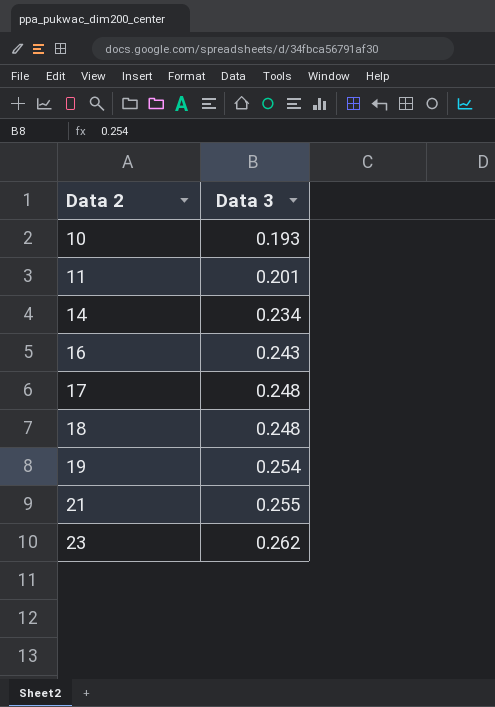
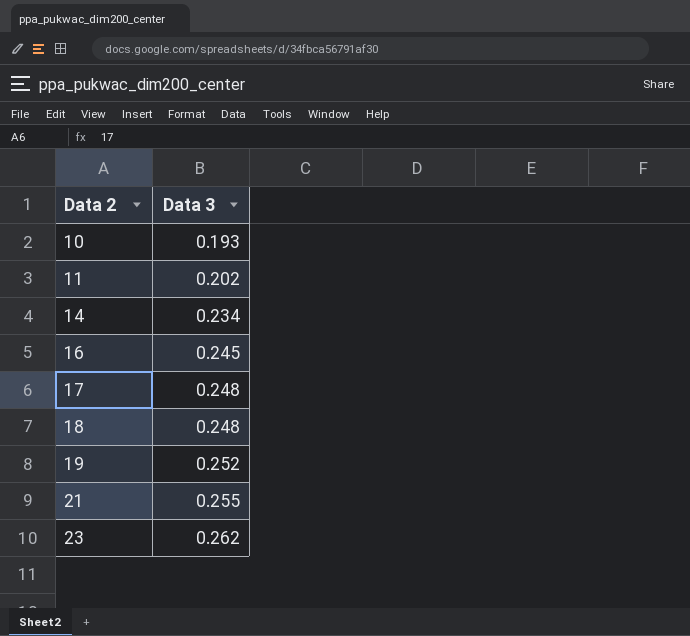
11 | Data 3: 0.201 -> 0.202
16 | Data 3: 0.243 -> 0.245
19 | Data 3: 0.254 -> 0.252

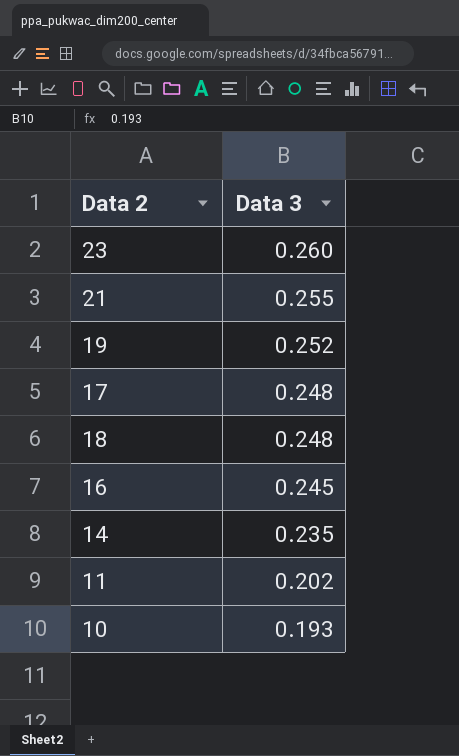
row order: Data 2 ascending -> Data 3 descending
23 | Data 3: 0.262 -> 0.260
14 | Data 3: 0.234 -> 0.235

